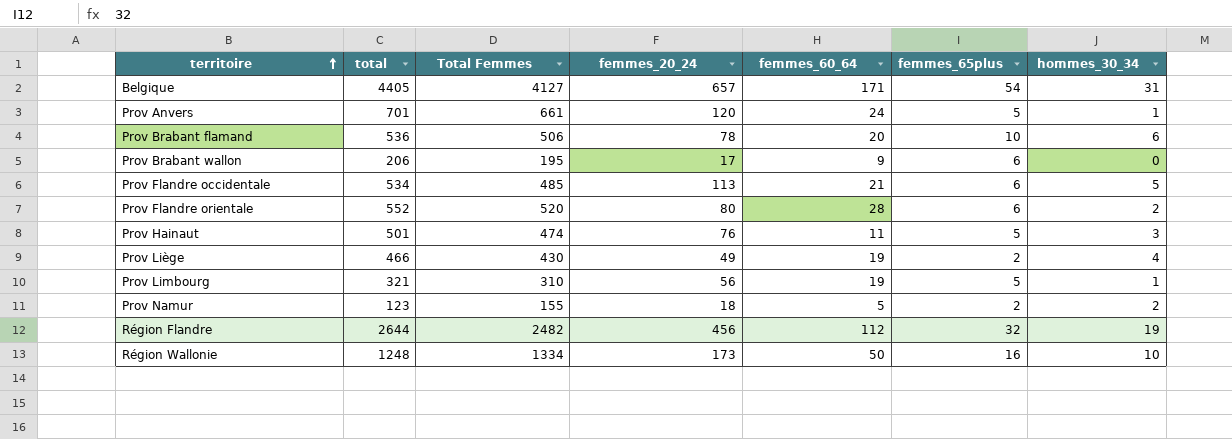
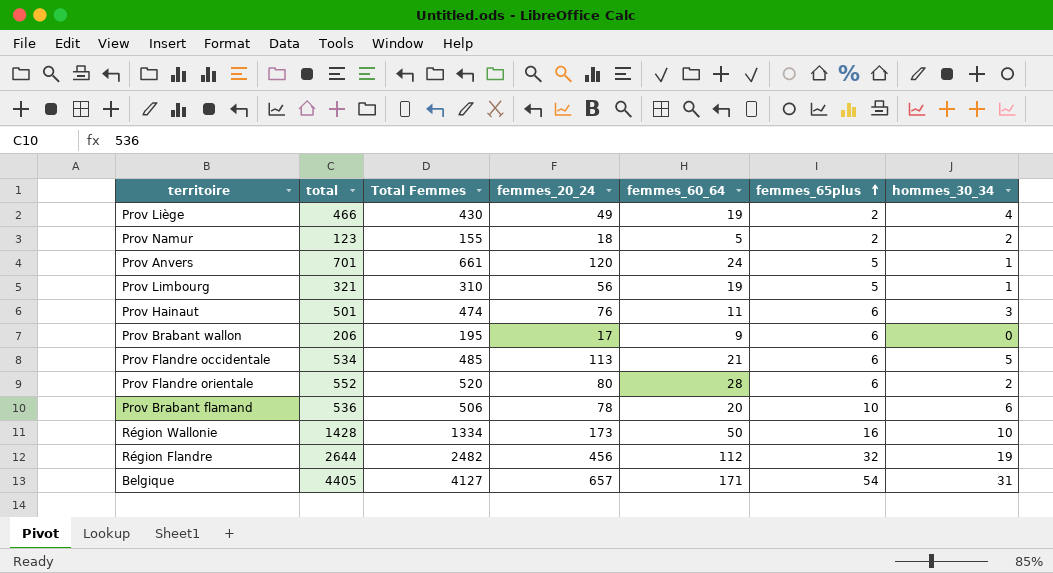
row order: territoire ascending -> femmes_65plus ascending
Prov Hainaut | femmes_65plus: 5 -> 6
Région Wallonie | total: 1248 -> 1428

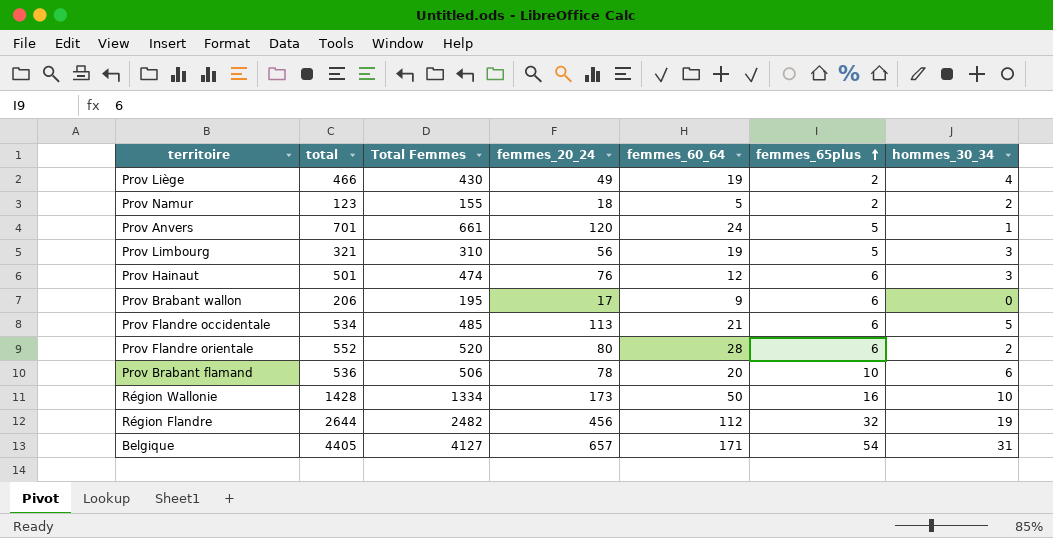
Prov Limbourg | hommes_30_34: 1 -> 3
Prov Hainaut | femmes_60_64: 11 -> 12

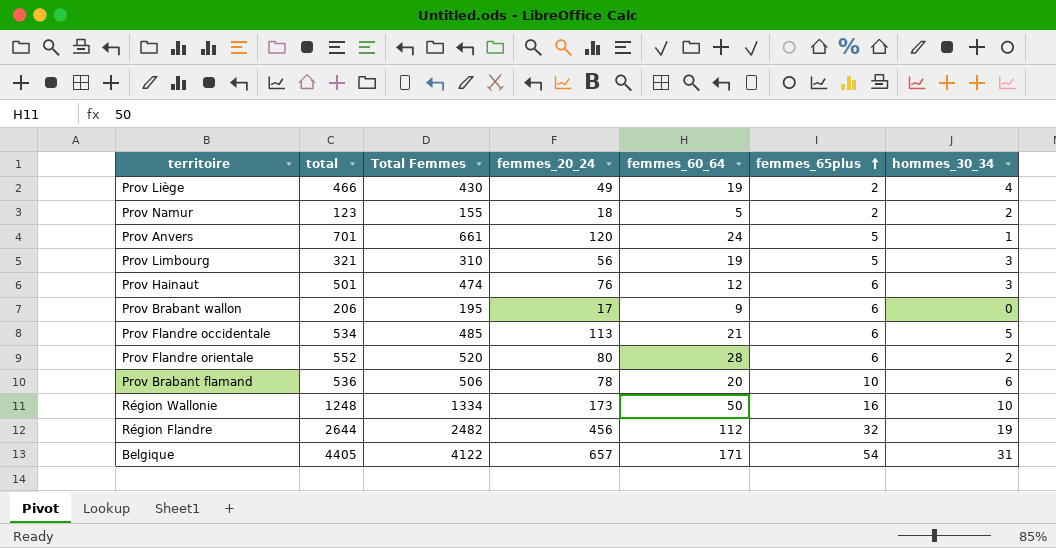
Région Wallonie | total: 1428 -> 1248
Belgique | Total Femmes: 4127 -> 4122

